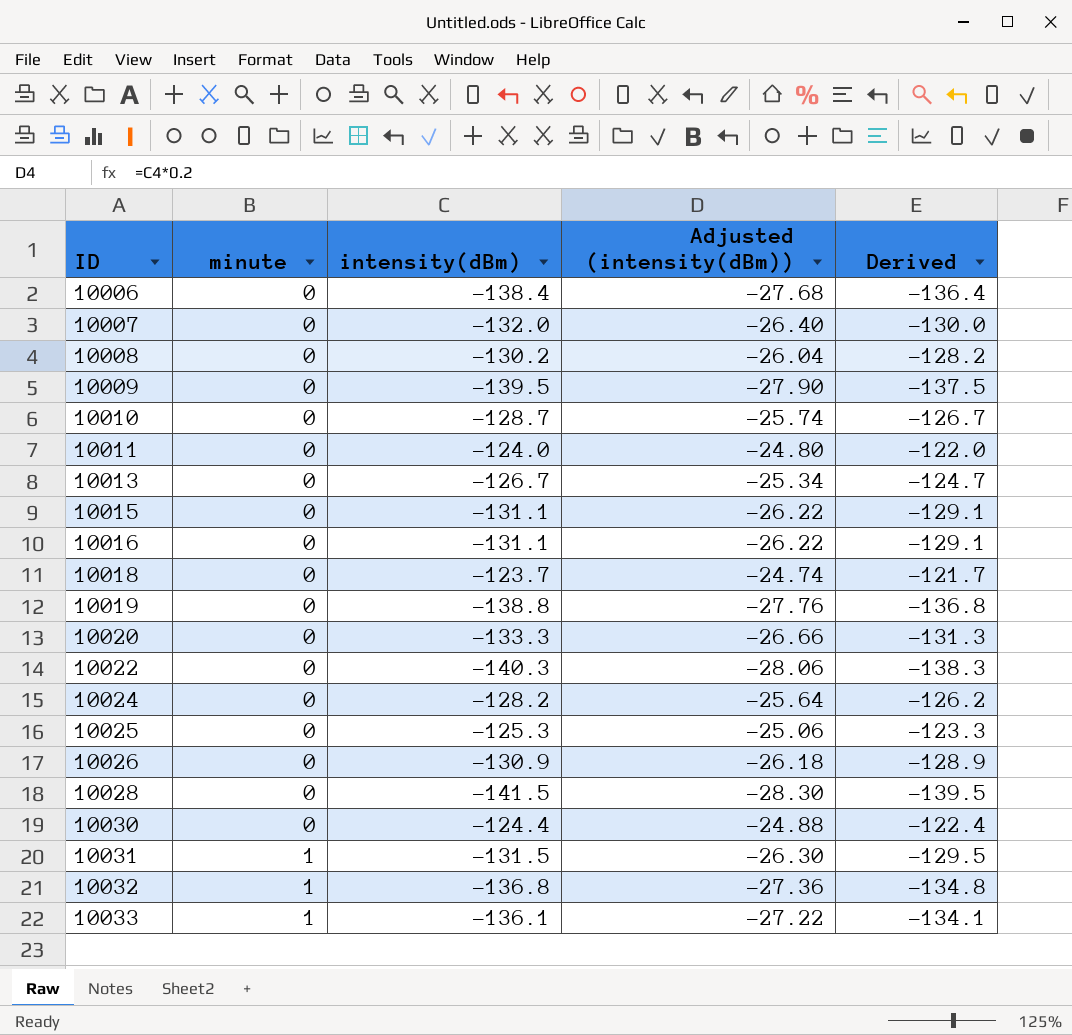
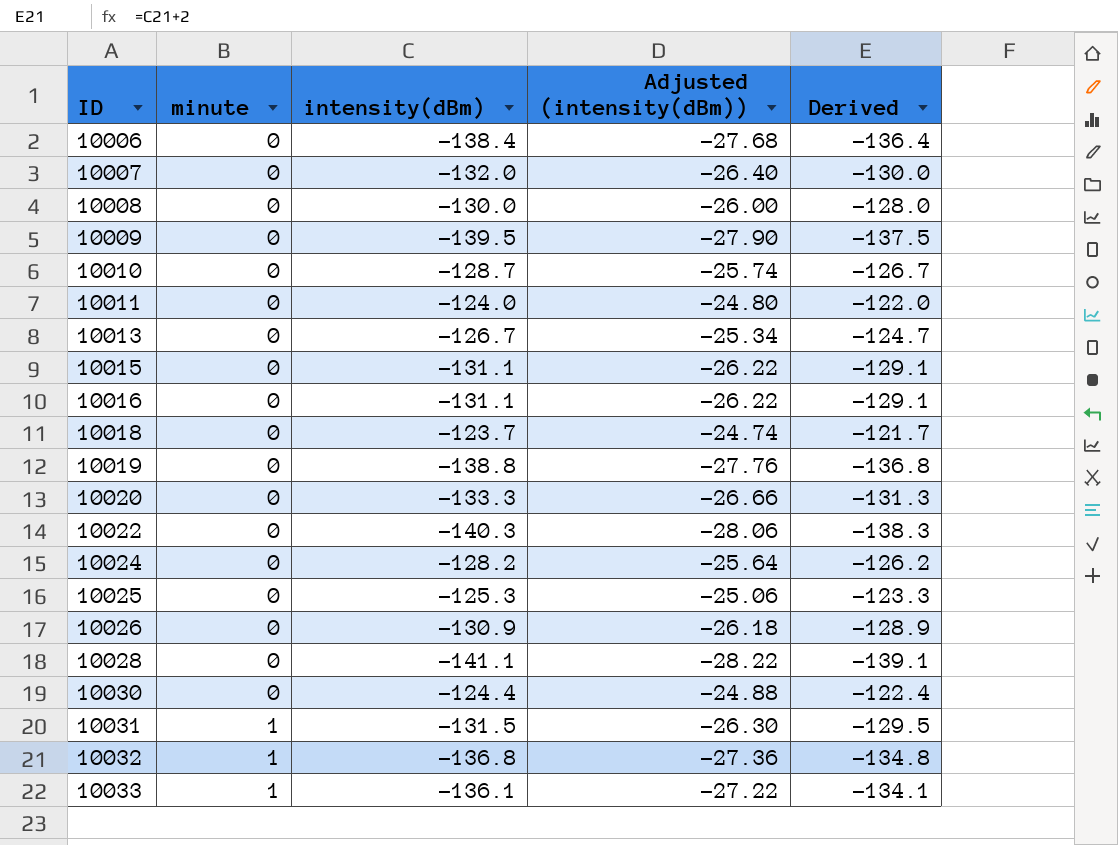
10008 | intensity(dBm): -130.2 -> -130.0
10008 | Adjusted (intensity(dBm)): -26.04 -> -26.00
10008 | Derived: -128.2 -> -128.0
10028 | intensity(dBm): -141.5 -> -141.1
10028 | Adjusted (intensity(dBm)): -28.30 -> -28.22
10028 | Derived: -139.5 -> -139.1

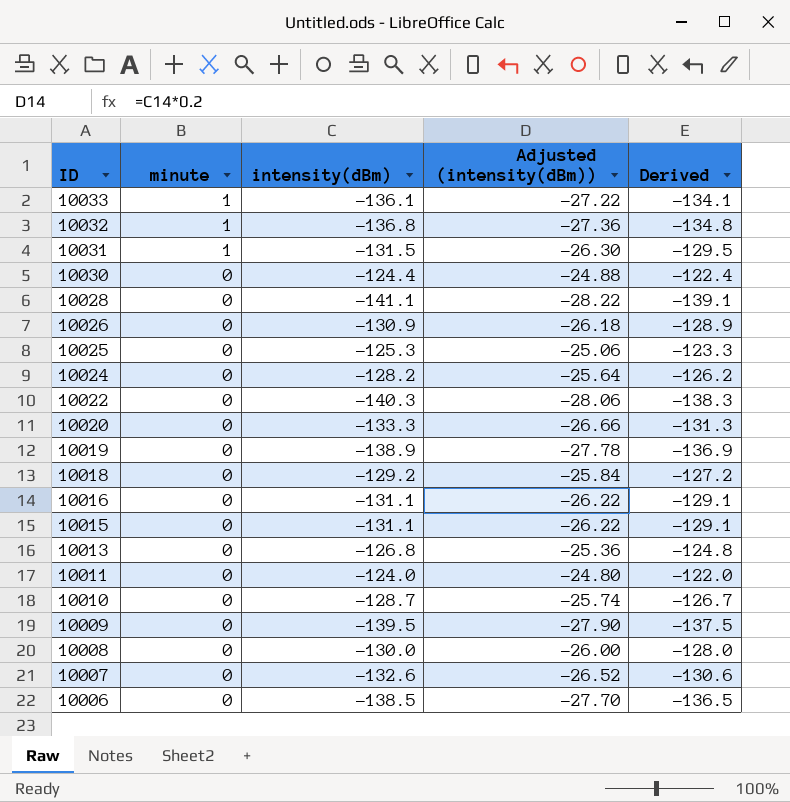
row order: ID ascending -> ID descending
10019 | intensity(dBm): -138.8 -> -138.9
10019 | Adjusted (intensity(dBm)): -27.76 -> -27.78
10019 | Derived: -136.8 -> -136.9
10018 | intensity(dBm): -123.7 -> -129.2
10018 | Adjusted (intensity(dBm)): -24.74 -> -25.84
10018 | Derived: -121.7 -> -127.2
10013 | intensity(dBm): -126.7 -> -126.8
10013 | Adjusted (intensity(dBm)): -25.34 -> -25.36
10013 | Derived: -124.7 -> -124.8
10007 | intensity(dBm): -132.0 -> -132.6
10007 | Adjusted (intensity(dBm)): -26.40 -> -26.52
10007 | Derived: -130.0 -> -130.6
10006 | intensity(dBm): -138.4 -> -138.5
10006 | Adjusted (intensity(dBm)): -27.68 -> -27.70
10006 | Derived: -136.4 -> -136.5

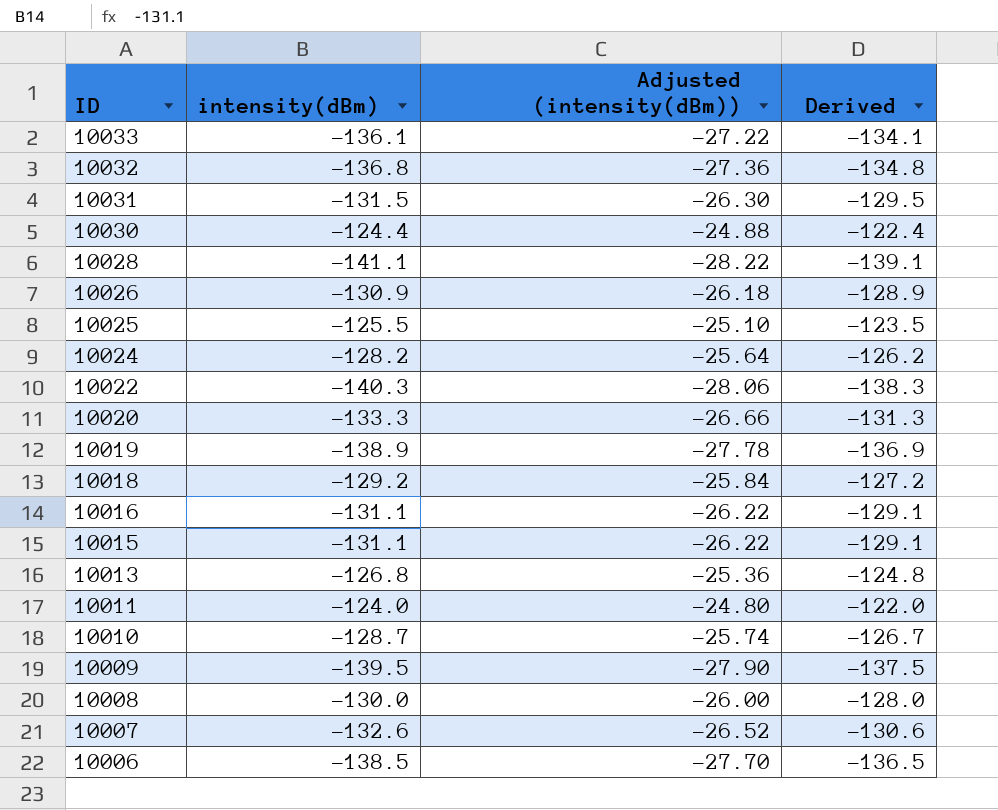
column minute | position: 2 -> none
10025 | intensity(dBm): -125.3 -> -125.5
10025 | Adjusted (intensity(dBm)): -25.06 -> -25.10
10025 | Derived: -123.3 -> -123.5

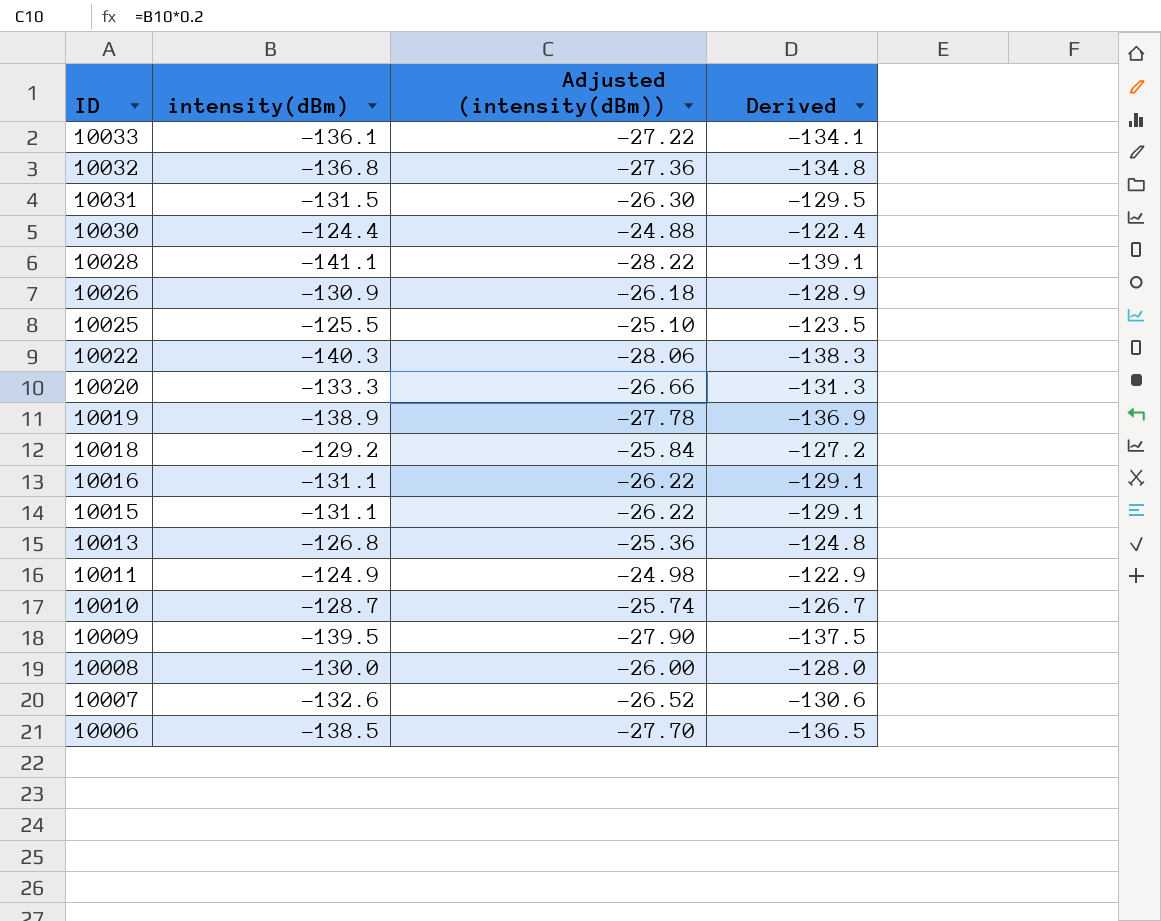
row 10024: -128.2 | -25.64 | -126.2 -> none
10011 | intensity(dBm): -124.0 -> -124.9
10011 | Adjusted (intensity(dBm)): -24.80 -> -24.98
10011 | Derived: -122.0 -> -122.9

